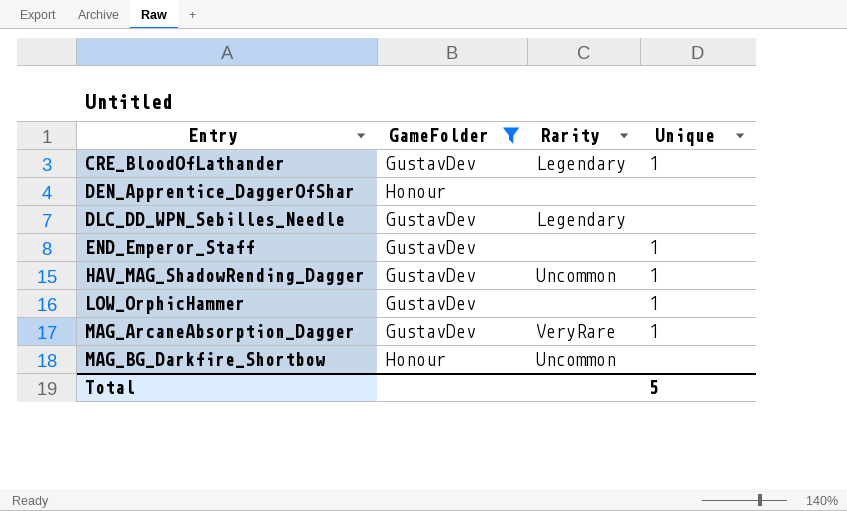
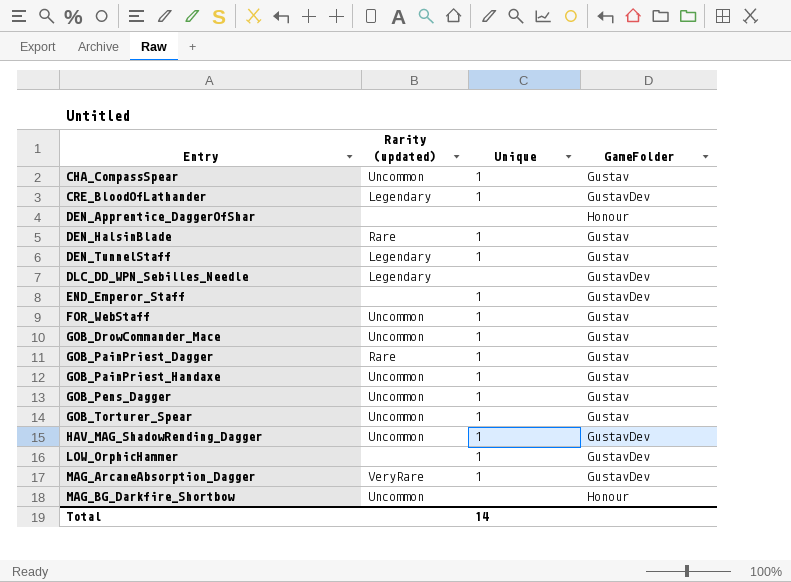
filter: GameFolder != Gustav -> none
column name: Rarity -> Rarity (updated)
column GameFolder | position: 2 -> 4
Total | Unique: 5 -> 14

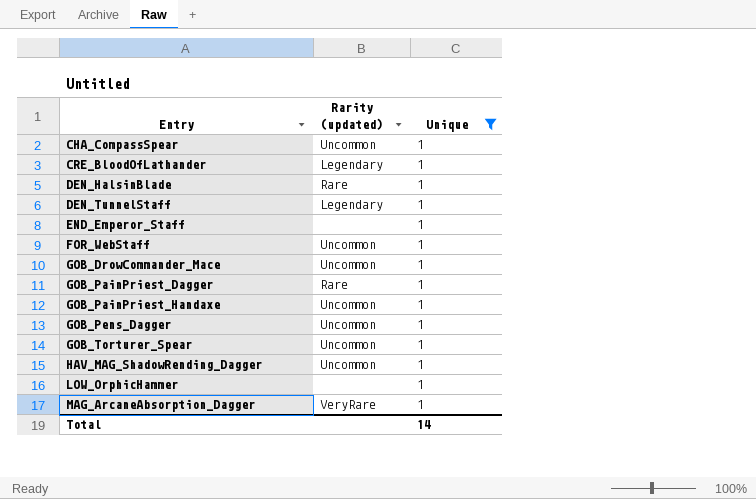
filter: none -> Unique = 1
column GameFolder | position: 4 -> none

